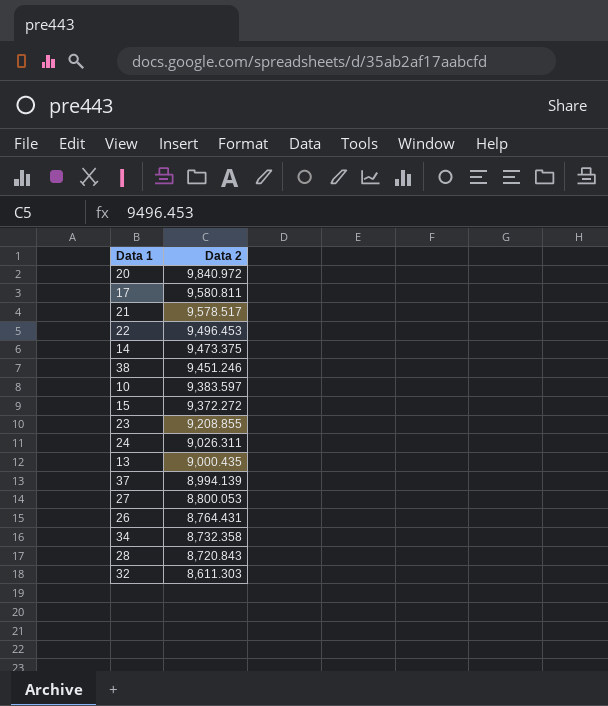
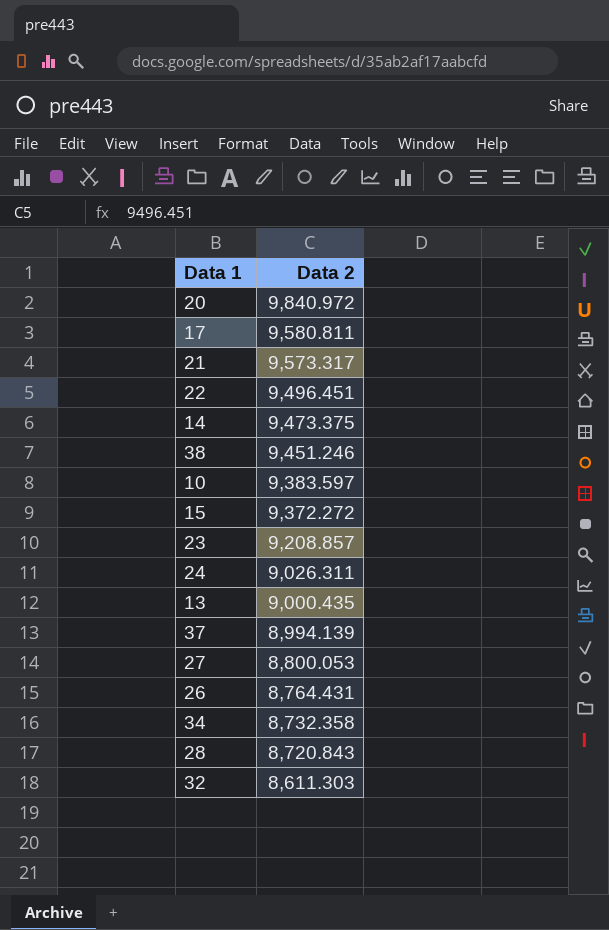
21 | Data 2: 9,578.517 -> 9,573.317
22 | Data 2: 9,496.453 -> 9,496.451
23 | Data 2: 9,208.855 -> 9,208.857

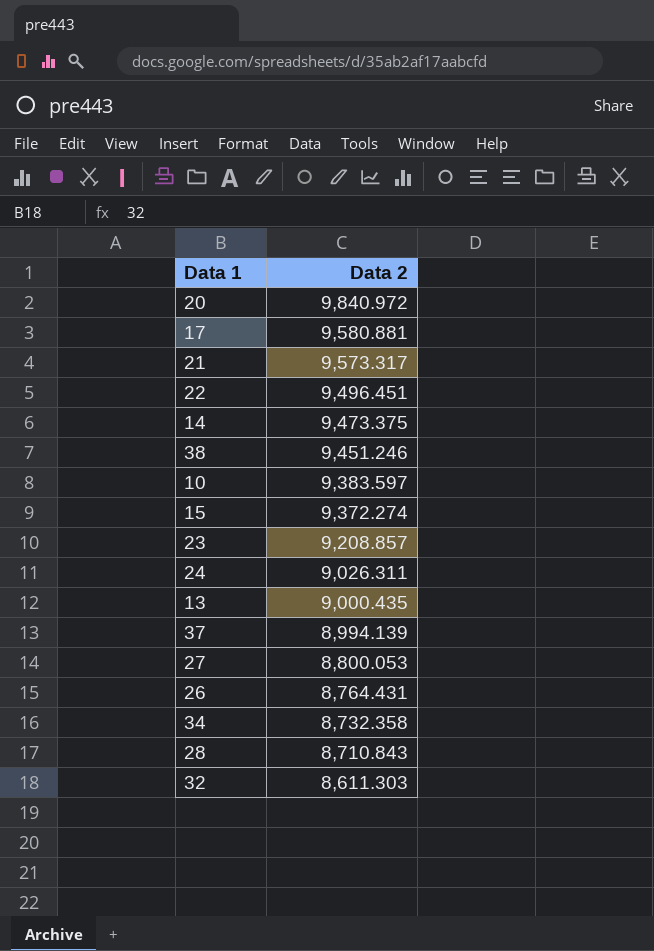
17 | Data 2: 9,580.811 -> 9,580.881
15 | Data 2: 9,372.272 -> 9,372.274
28 | Data 2: 8,720.843 -> 8,710.843

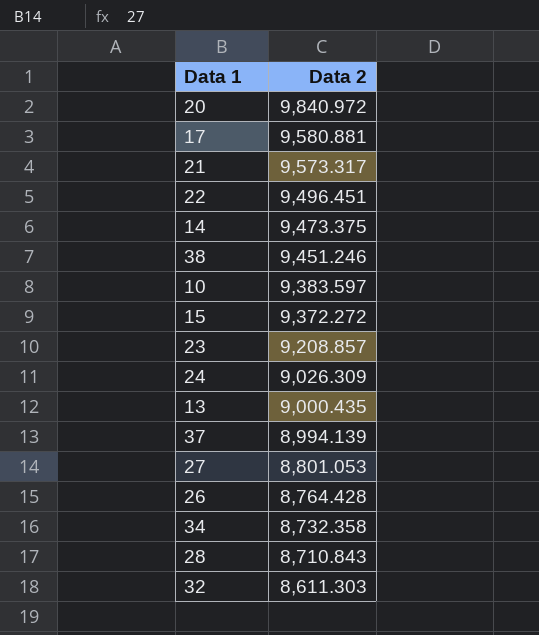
15 | Data 2: 9,372.274 -> 9,372.272
24 | Data 2: 9,026.311 -> 9,026.309
27 | Data 2: 8,800.053 -> 8,801.053
26 | Data 2: 8,764.431 -> 8,764.428

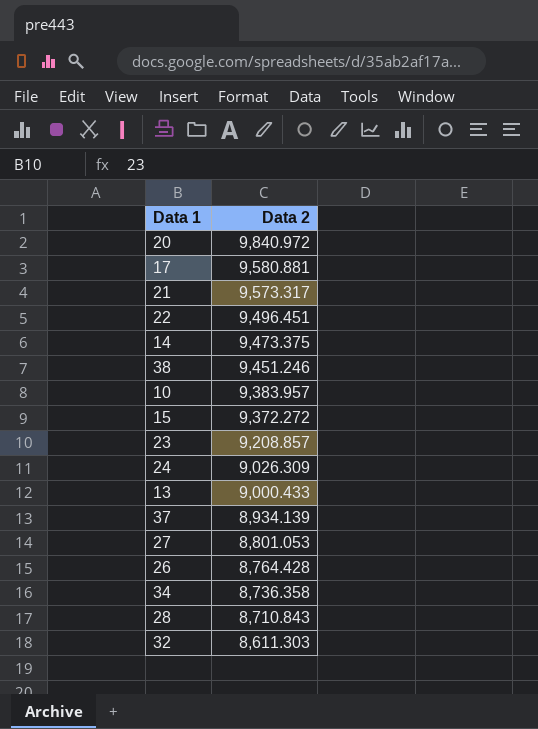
10 | Data 2: 9,383.597 -> 9,383.957
13 | Data 2: 9,000.435 -> 9,000.433
37 | Data 2: 8,994.139 -> 8,934.139
34 | Data 2: 8,732.358 -> 8,736.358

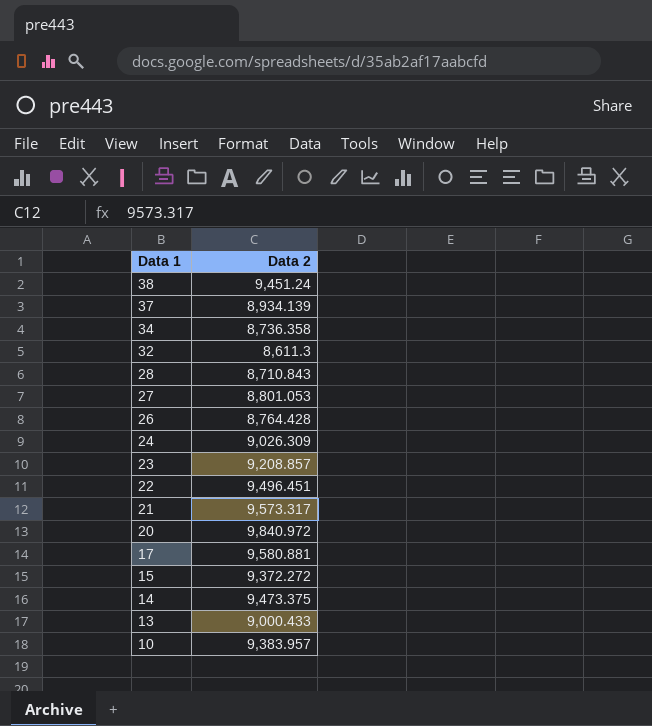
row order: Data 2 descending -> Data 1 descending
38 | Data 2: 9,451.246 -> 9,451.24
32 | Data 2: 8,611.303 -> 8,611.3

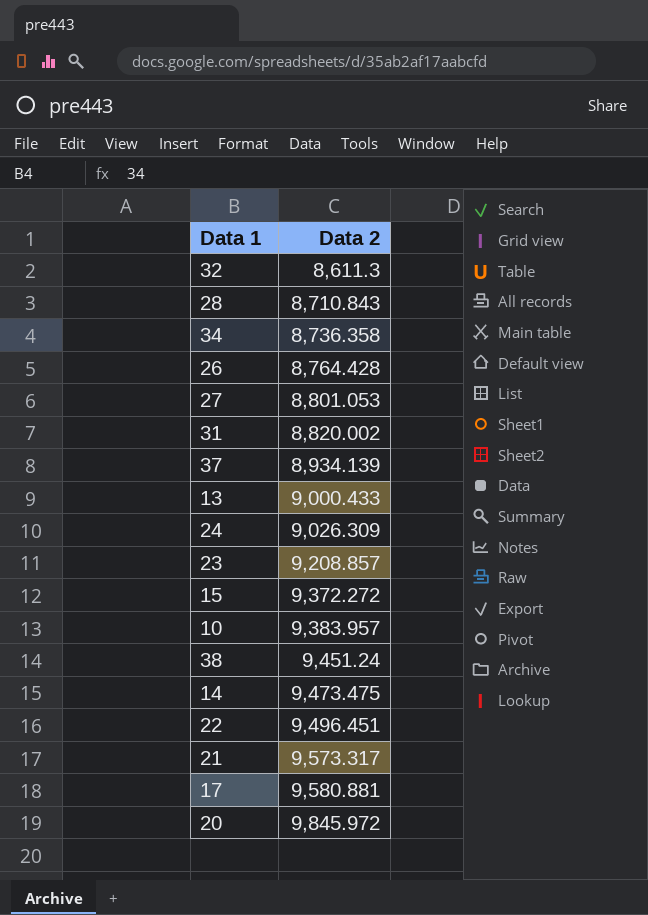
row order: Data 1 descending -> Data 2 ascending
row 31: none -> 8,820.002
14 | Data 2: 9,473.375 -> 9,473.475
20 | Data 2: 9,840.972 -> 9,845.972

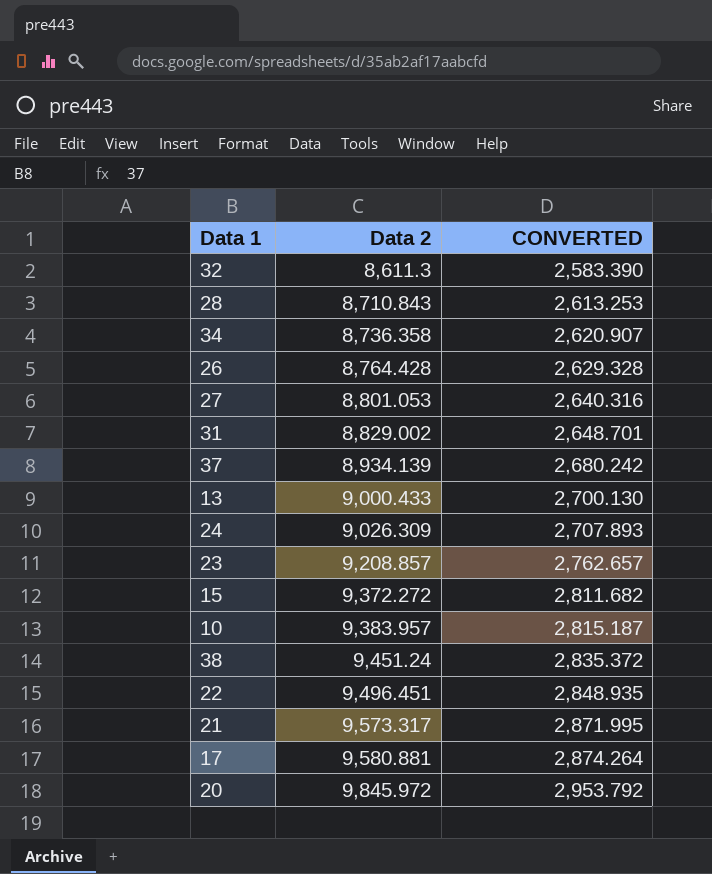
column CONVERTED | formula: none -> [Data 2] * 0.3
row 14: 9,473.475 -> none
31 | Data 2: 8,820.002 -> 8,829.002

